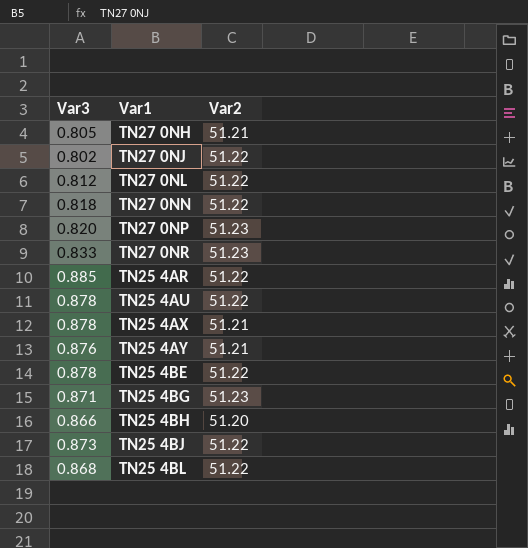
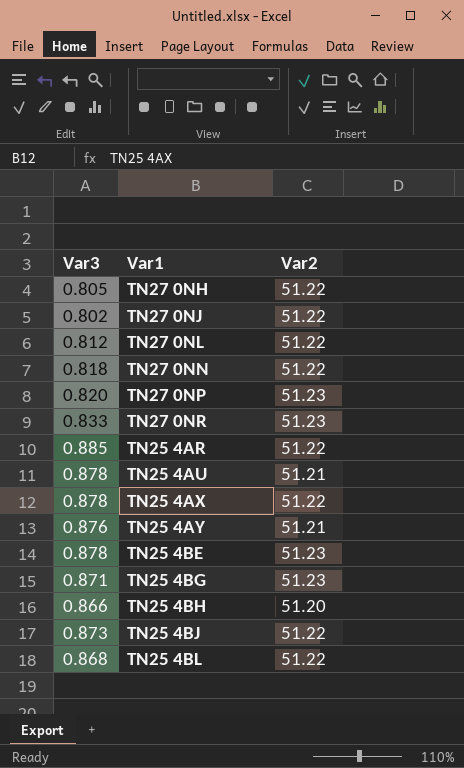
TN27 0NH | Var2: 51.21 -> 51.22
TN25 4AU | Var2: 51.22 -> 51.21
TN25 4AX | Var2: 51.21 -> 51.22
TN25 4BE | Var2: 51.22 -> 51.23

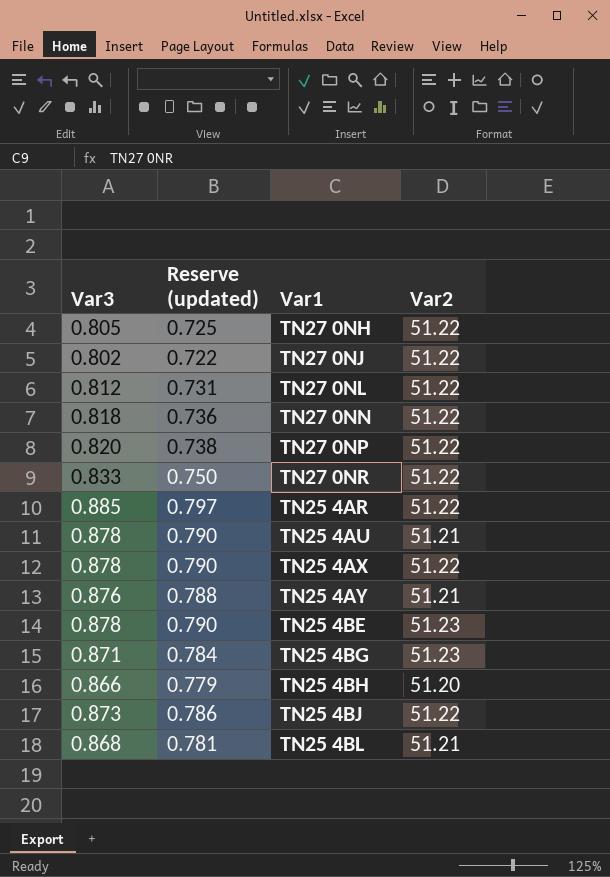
column Reserve (updated) | formula: none -> [Var3] * 0.9
TN27 0NP | Var2: 51.23 -> 51.22
TN27 0NR | Var2: 51.23 -> 51.22
TN25 4BL | Var2: 51.22 -> 51.21

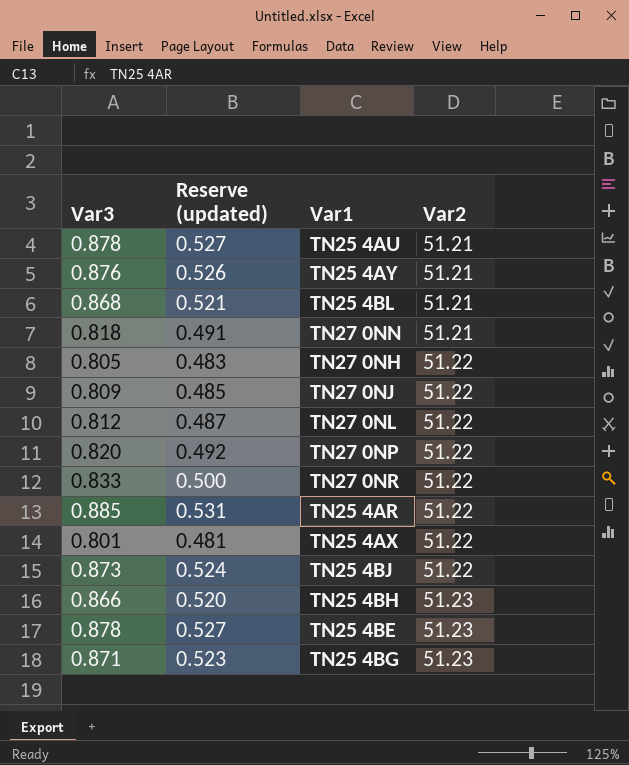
row order: none -> Var2 ascending
column Reserve (updated) | formula: [Var3] * 0.9 -> [Var3] * 0.6
TN27 0NN | Var2: 51.22 -> 51.21
TN27 0NJ | Var3: 0.802 -> 0.809
TN25 4AX | Var3: 0.878 -> 0.801
TN25 4BH | Var2: 51.20 -> 51.23

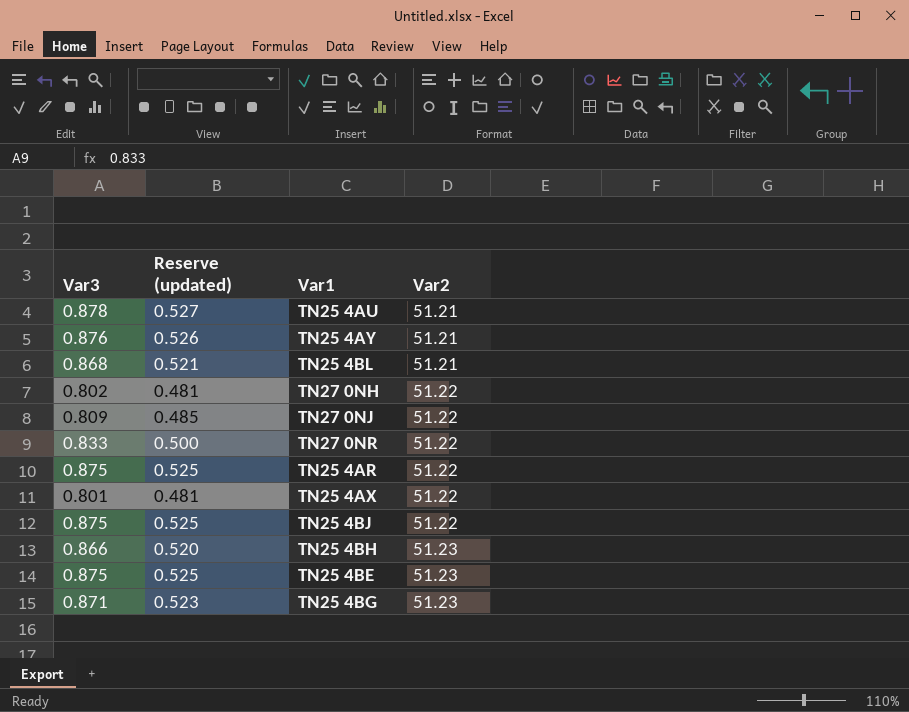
row TN27 0NN: 0.818 | 0.491 | 51.21 -> none
row TN27 0NL: 0.812 | 0.487 | 51.22 -> none
row TN27 0NP: 0.820 | 0.492 | 51.22 -> none
TN27 0NH | Var3: 0.805 -> 0.802
TN27 0NH | Reserve (updated): 0.483 -> 0.481
TN25 4AR | Var3: 0.885 -> 0.875
TN25 4AR | Reserve (updated): 0.531 -> 0.525
TN25 4BJ | Var3: 0.873 -> 0.875
TN25 4BJ | Reserve (updated): 0.524 -> 0.525
TN25 4BE | Var3: 0.878 -> 0.875
TN25 4BE | Reserve (updated): 0.527 -> 0.525

